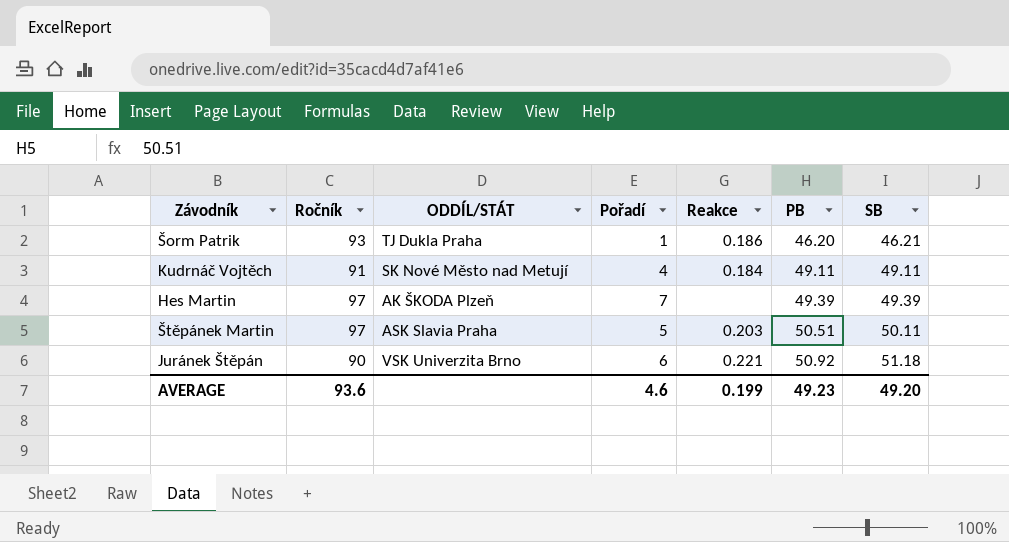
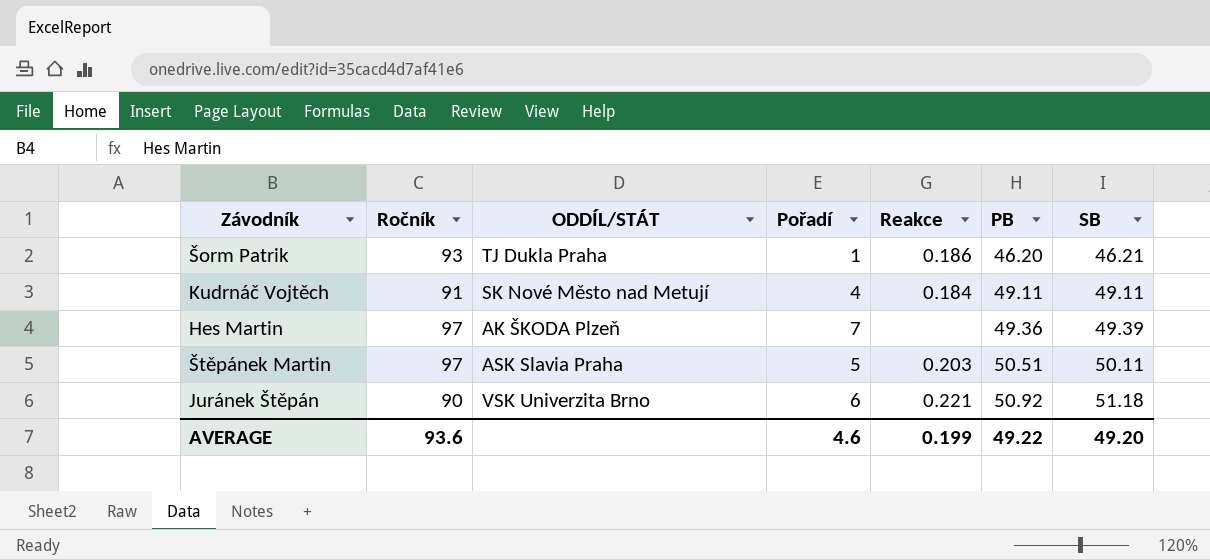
Hes Martin | PB: 49.39 -> 49.36
AVERAGE | PB: 49.23 -> 49.22

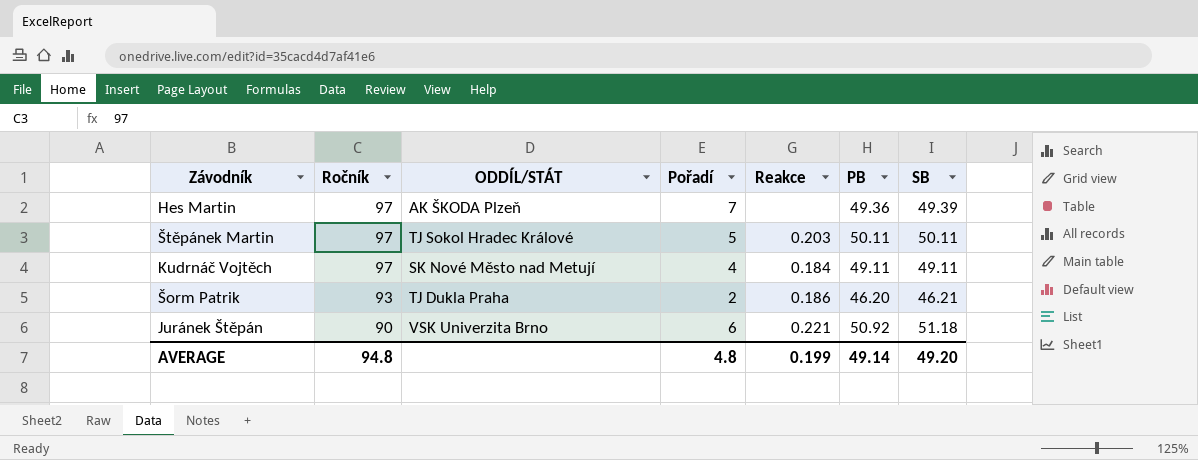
row order: PB ascending -> Ročník descending
Štěpánek Martin | ODDÍL/STÁT: ASK Slavia Praha -> TJ Sokol Hradec Králové
Štěpánek Martin | PB: 50.51 -> 50.11
Kudrnáč Vojtěch | Ročník: 91 -> 97
Šorm Patrik | Pořadí: 1 -> 2
AVERAGE | Ročník: 93.6 -> 94.8
AVERAGE | Pořadí: 4.6 -> 4.8
AVERAGE | PB: 49.22 -> 49.14

